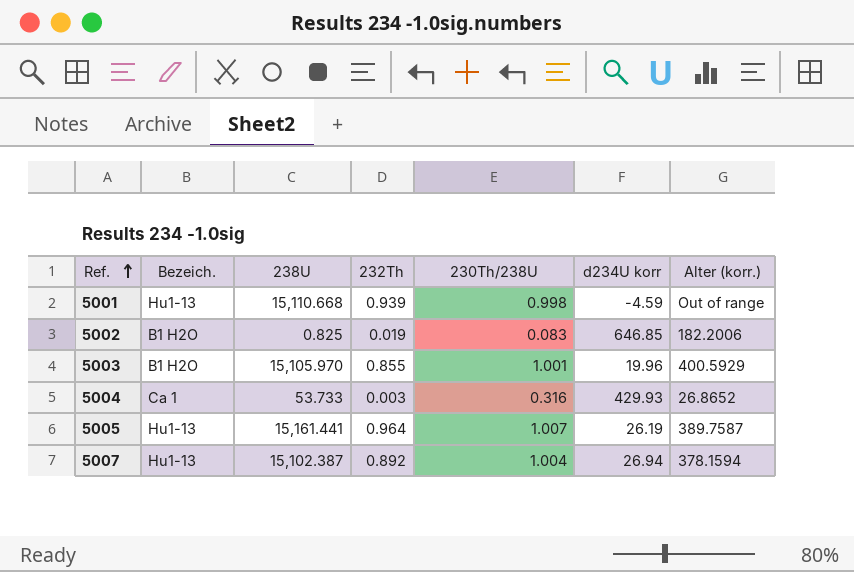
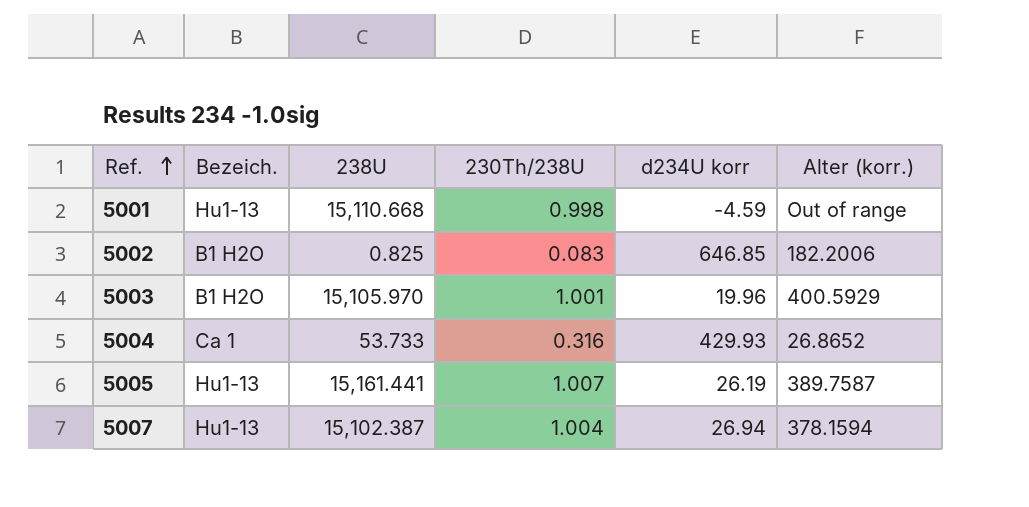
column 232Th | position: 4 -> none

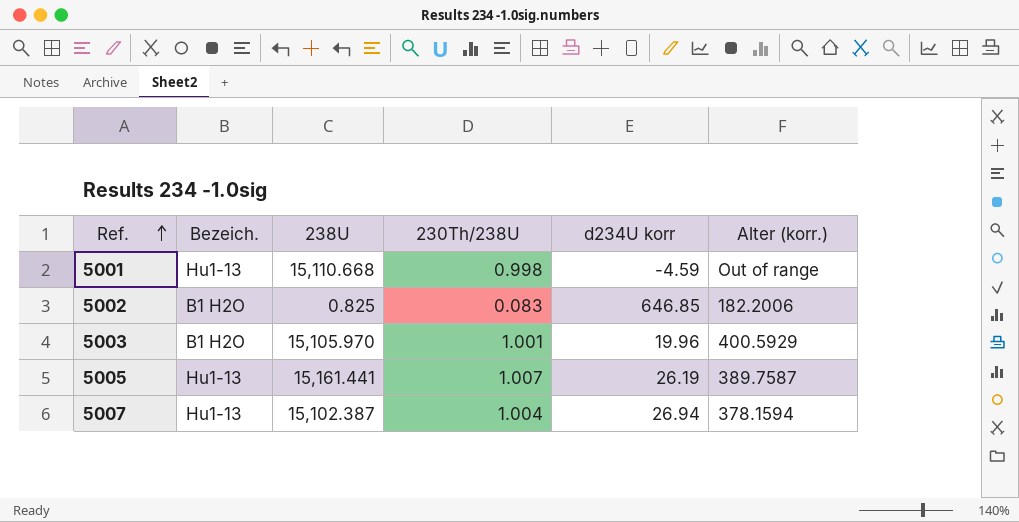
row 5004: Ca 1 | 53.733 | 0.316 | 429.93 | 26.8652 -> none

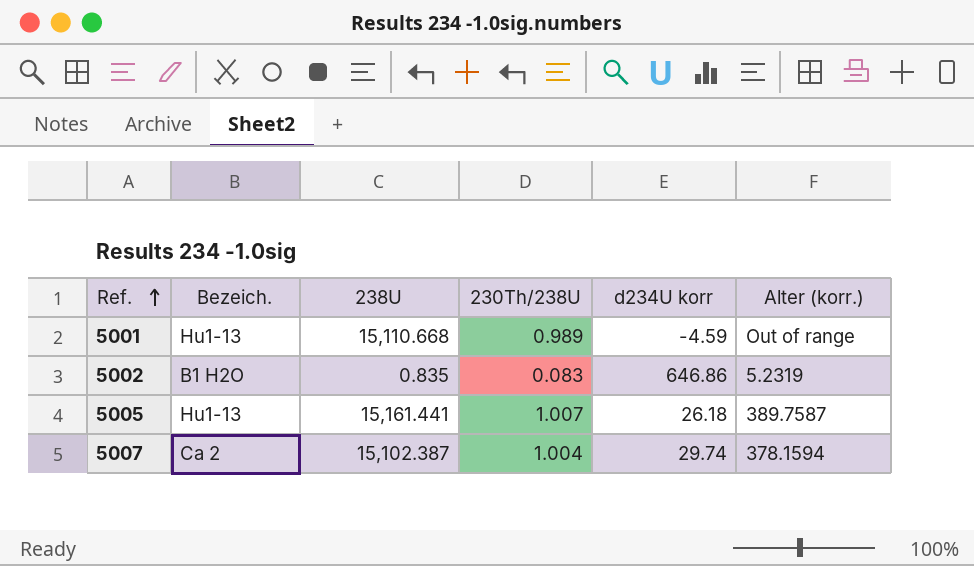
row 5003: B1 H2O | 15,105.970 | 1.001 | 19.96 | 400.5929 -> none
5001 | 230Th/238U: 0.998 -> 0.989
5002 | 238U: 0.825 -> 0.835
5002 | d234U korr: 646.85 -> 646.86
5002 | Alter (korr.): 182.2006 -> 5.2319
5005 | d234U korr: 26.19 -> 26.18
5007 | Bezeich.: Hu1-13 -> Ca 2
5007 | d234U korr: 26.94 -> 29.74

